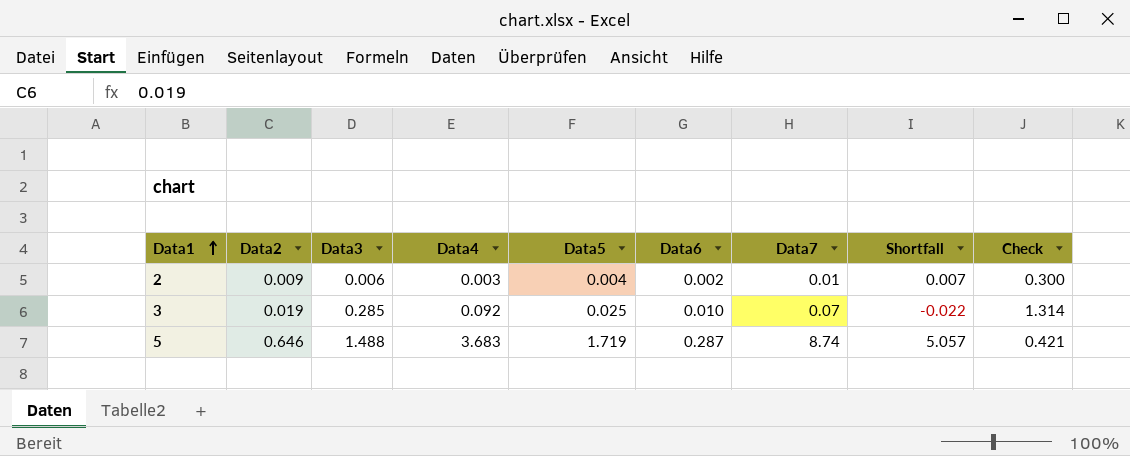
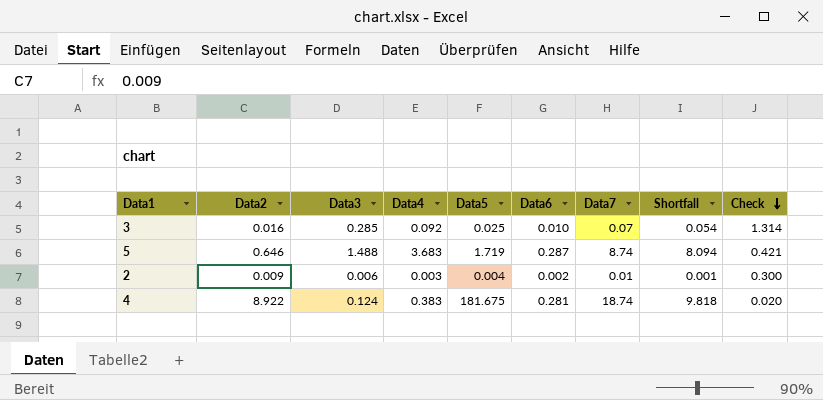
row order: Data1 ascending -> Check descending
column Shortfall | formula: [Data7] - [Data4] -> [Data7] - [Data2]
3 | Data2: 0.019 -> 0.016
row 4: none -> 8.922 | 0.124 | 0.383 | 181.675 | 0.281 | 18.74 | 9.818 | 0.020

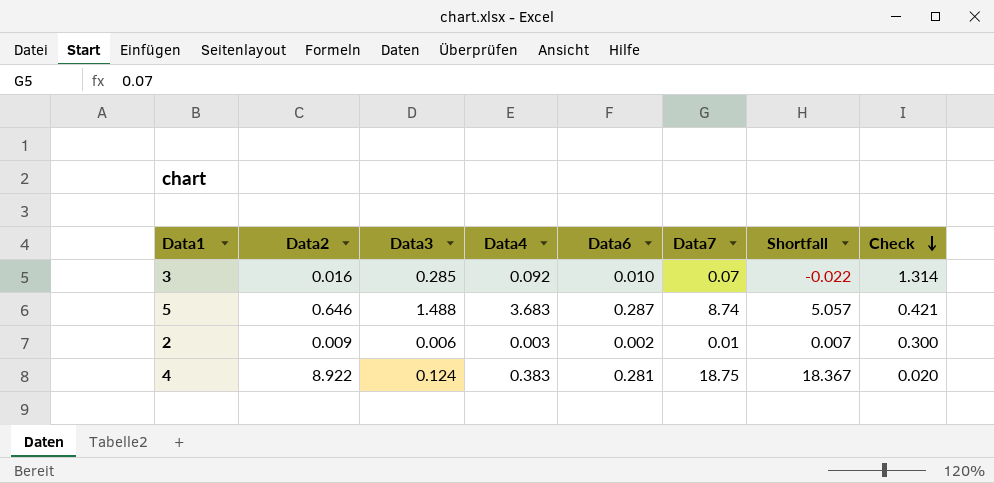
column Data5 | position: 5 -> none
column Shortfall | formula: [Data7] - [Data2] -> [Data7] - [Data4]
4 | Data7: 18.74 -> 18.75

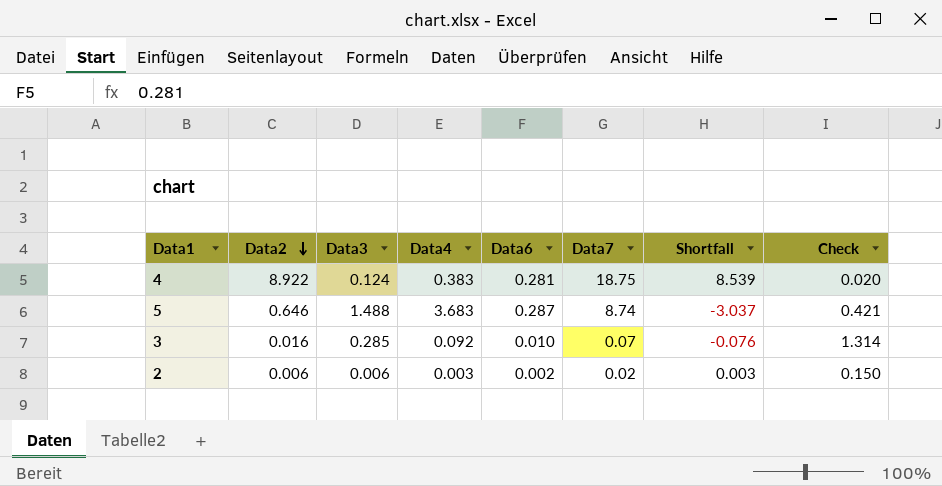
row order: Check descending -> Data2 descending
column Shortfall | formula: [Data7] - [Data4] -> [Data2] - [Data4]
2 | Data2: 0.009 -> 0.006
2 | Data7: 0.01 -> 0.02
2 | Check: 0.300 -> 0.150

